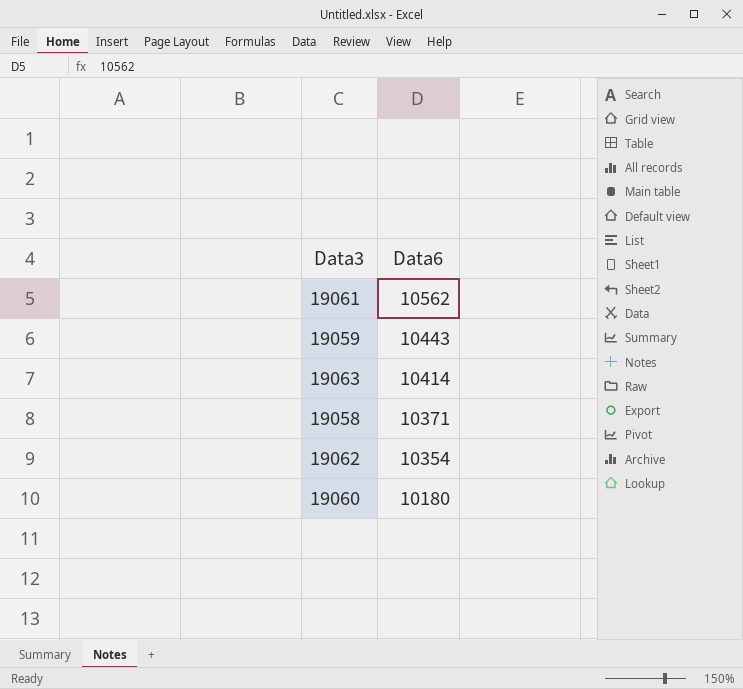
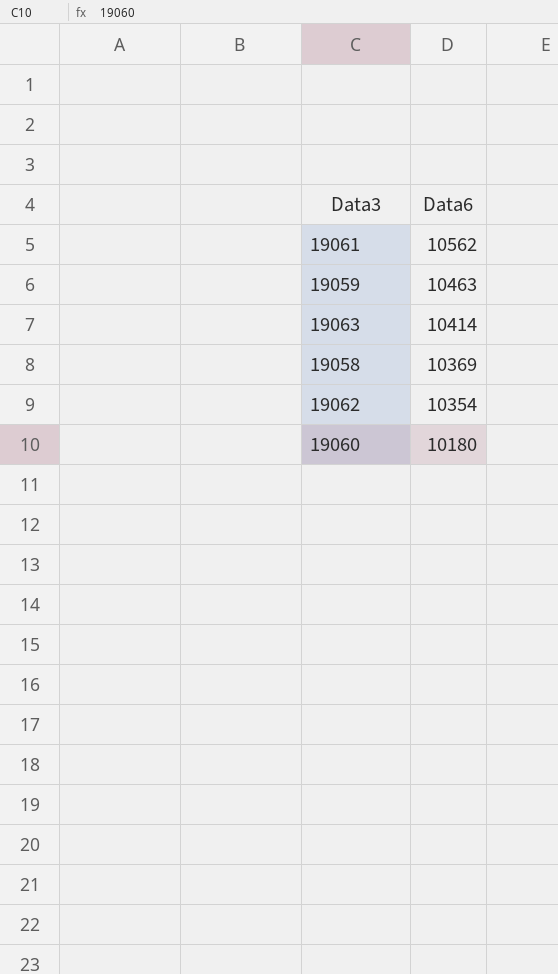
19059 | Data6: 10443 -> 10463
19058 | Data6: 10371 -> 10369

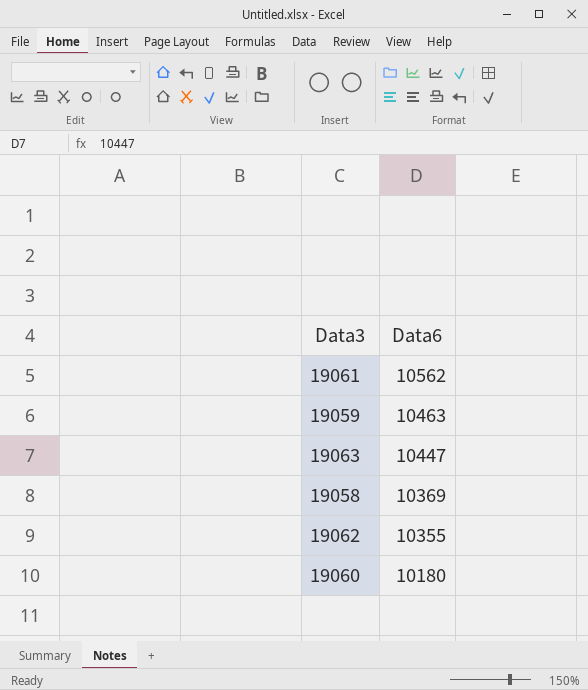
19063 | Data6: 10414 -> 10447
19062 | Data6: 10354 -> 10355

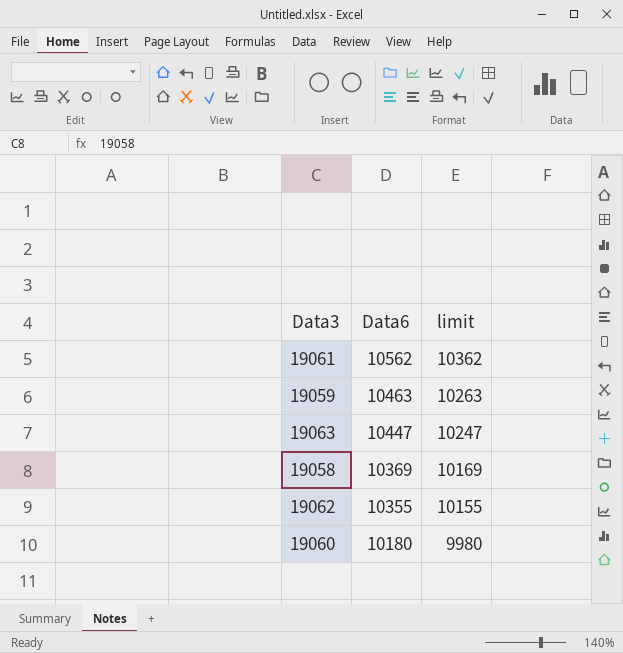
column limit | formula: none -> [Data6] - 200

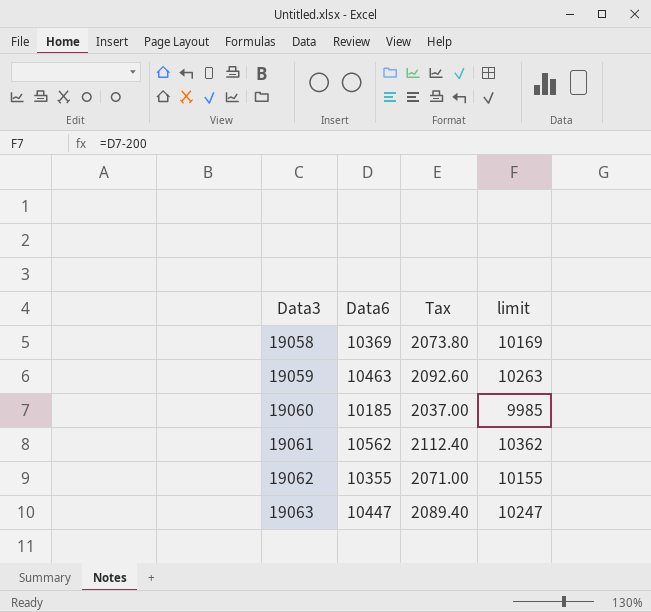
row order: Data6 descending -> Data3 ascending
column Tax | formula: none -> [Data6] * 0.2
19060 | Data6: 10180 -> 10185
19060 | limit: 9980 -> 9985

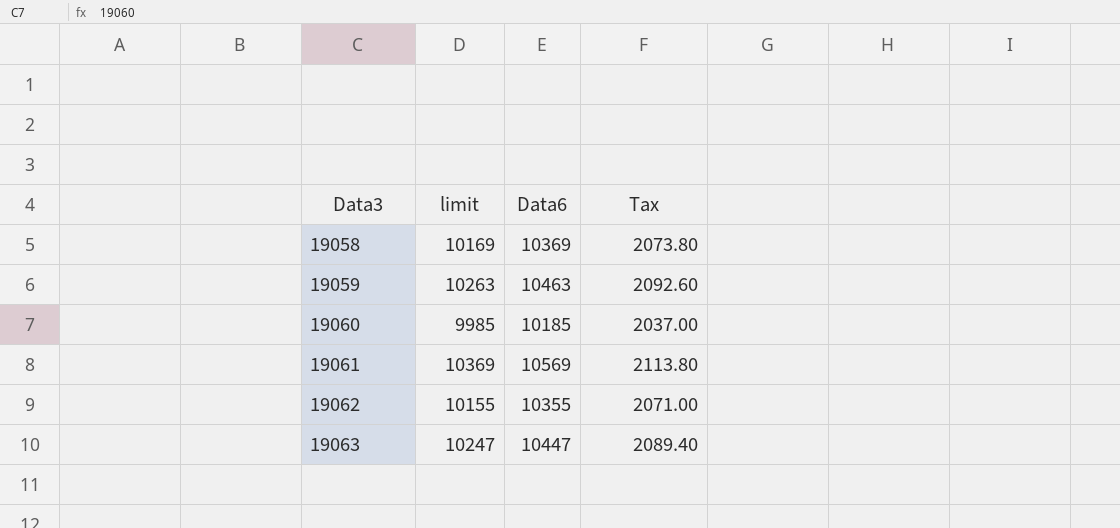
column limit | position: 4 -> 2
19061 | limit: 10362 -> 10369
19061 | Data6: 10562 -> 10569
19061 | Tax: 2112.40 -> 2113.80

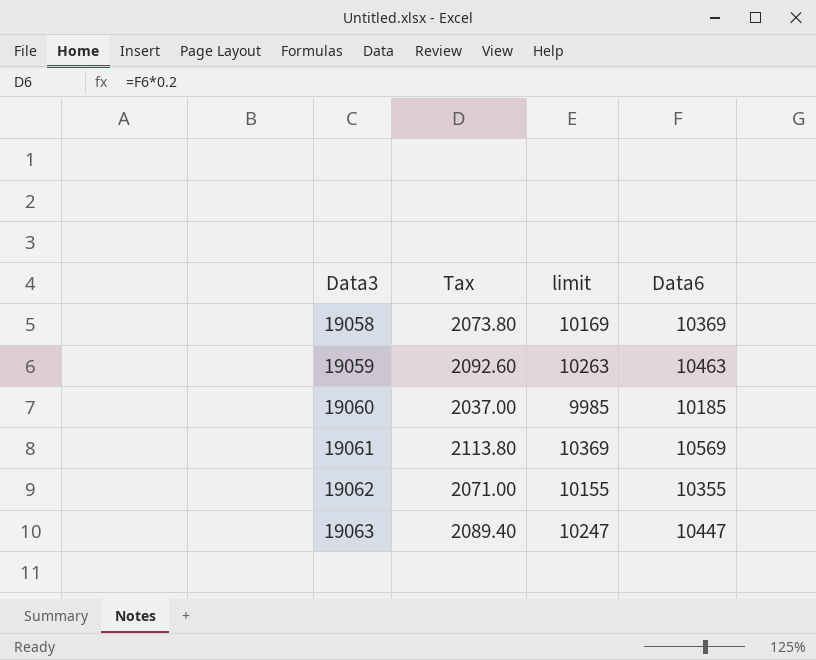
column Tax | position: 4 -> 2

